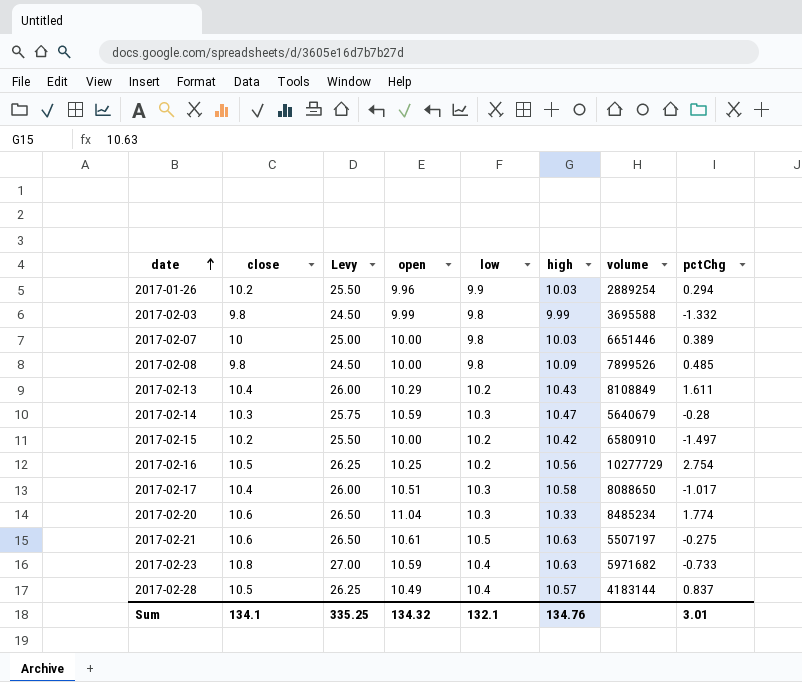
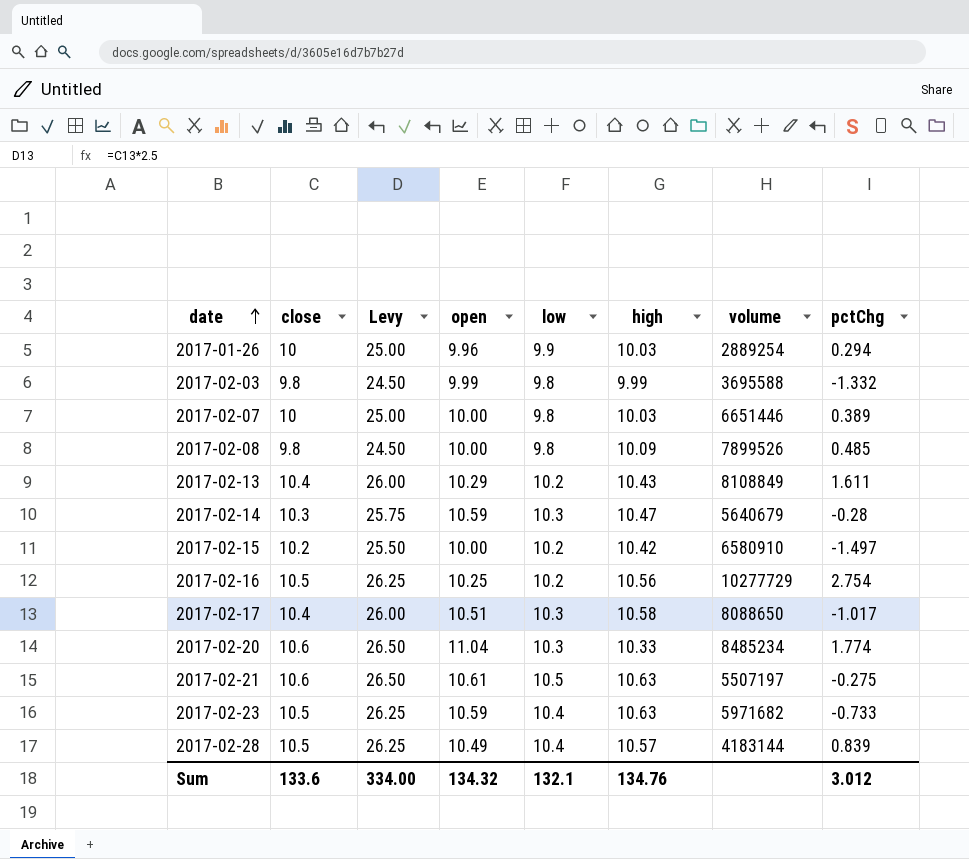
2017-01-26 | close: 10.2 -> 10
2017-01-26 | Levy: 25.50 -> 25.00
2017-02-23 | close: 10.8 -> 10.5
2017-02-23 | Levy: 27.00 -> 26.25
2017-02-28 | pctChg: 0.837 -> 0.839
Sum | close: 134.1 -> 133.6
Sum | Levy: 335.25 -> 334.00
Sum | pctChg: 3.01 -> 3.012

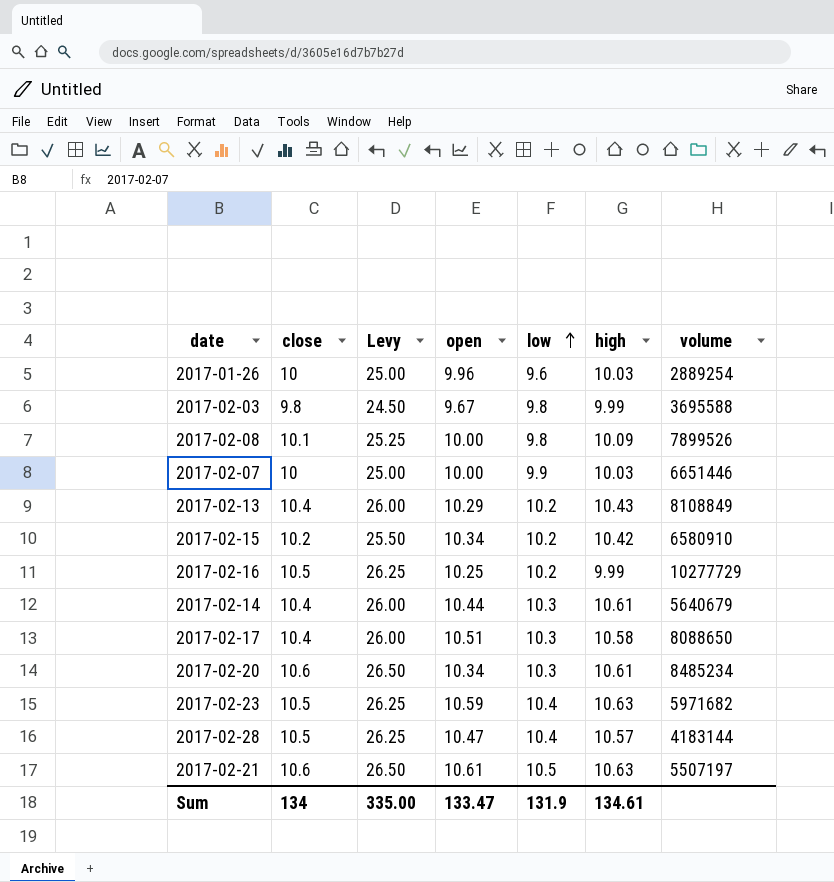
row order: date ascending -> low ascending
column pctChg | position: 8 -> none
2017-01-26 | low: 9.9 -> 9.6
2017-02-03 | open: 9.99 -> 9.67
2017-02-08 | close: 9.8 -> 10.1
2017-02-08 | Levy: 24.50 -> 25.25
2017-02-07 | low: 9.8 -> 9.9
2017-02-15 | open: 10.00 -> 10.34
2017-02-16 | high: 10.56 -> 9.99
2017-02-14 | close: 10.3 -> 10.4
2017-02-14 | Levy: 25.75 -> 26.00
2017-02-14 | open: 10.59 -> 10.44
2017-02-14 | high: 10.47 -> 10.61
2017-02-20 | open: 11.04 -> 10.34
2017-02-20 | high: 10.33 -> 10.61
2017-02-28 | open: 10.49 -> 10.47
Sum | close: 133.6 -> 134
Sum | Levy: 334.00 -> 335.00
Sum | open: 134.32 -> 133.47
Sum | low: 132.1 -> 131.9
Sum | high: 134.76 -> 134.61

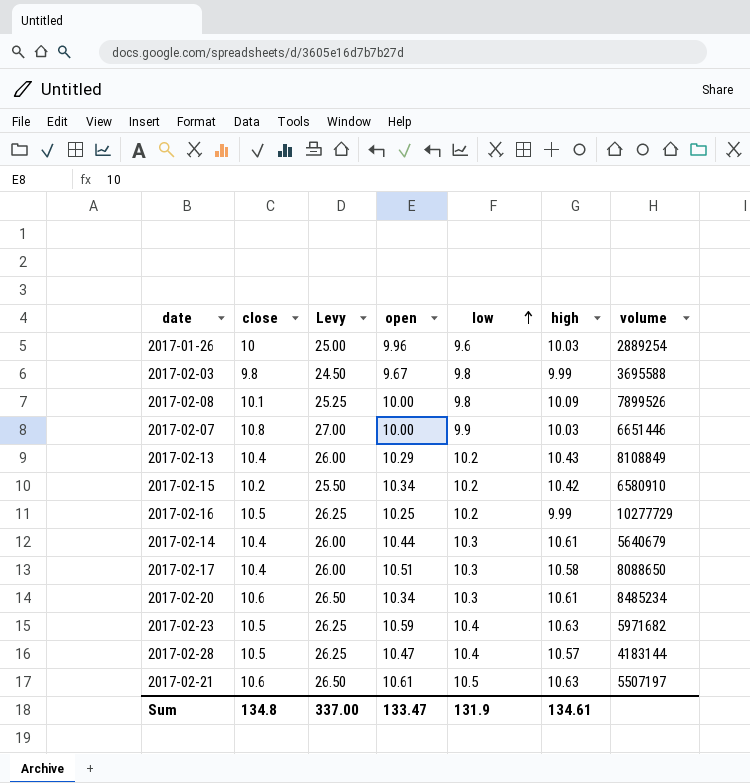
2017-02-07 | close: 10 -> 10.8
2017-02-07 | Levy: 25.00 -> 27.00
Sum | close: 134 -> 134.8
Sum | Levy: 335.00 -> 337.00

